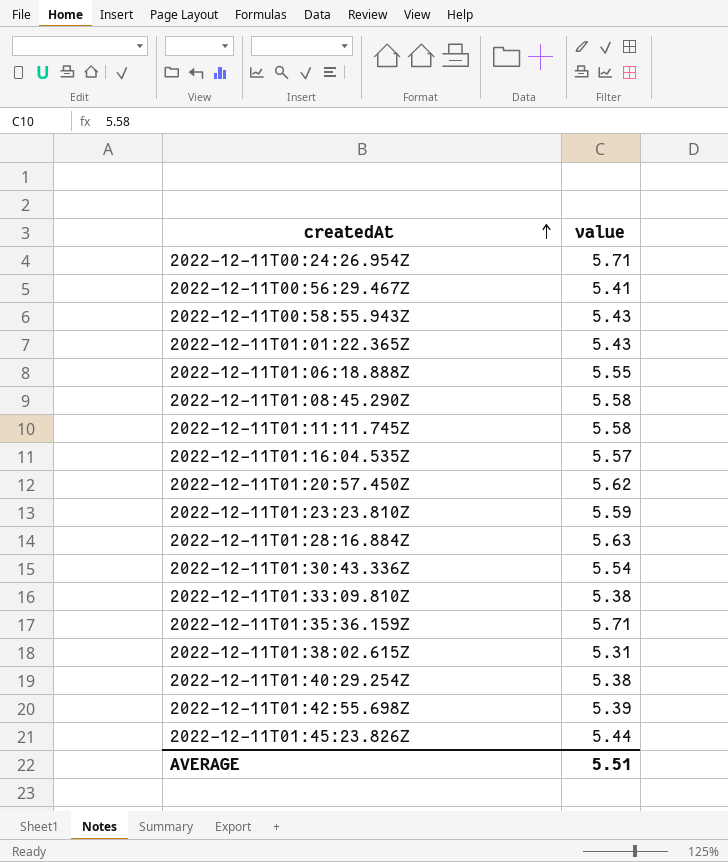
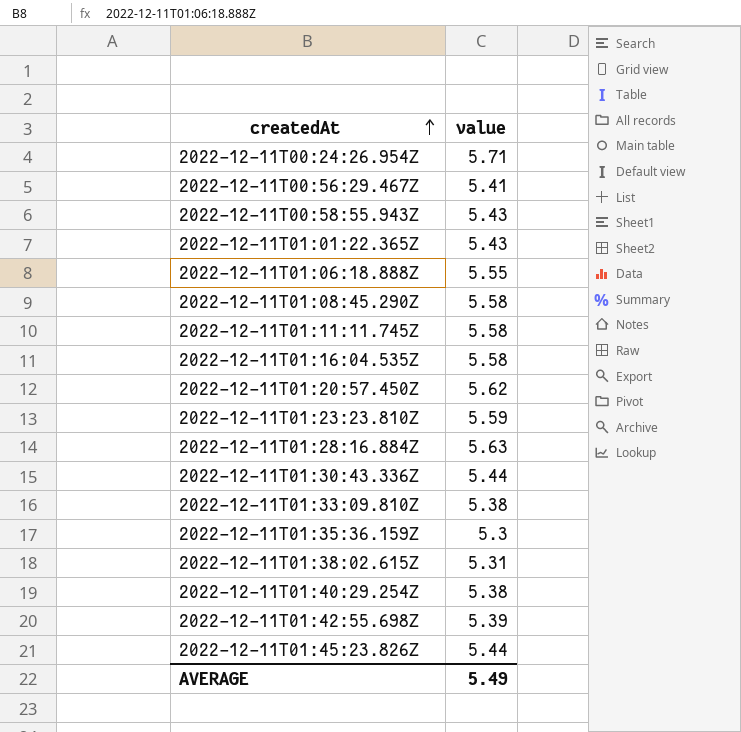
2022-12-11T01:16:04.535Z | value: 5.57 -> 5.58
2022-12-11T01:30:43.336Z | value: 5.54 -> 5.44
2022-12-11T01:35:36.159Z | value: 5.71 -> 5.3
AVERAGE | value: 5.51 -> 5.49

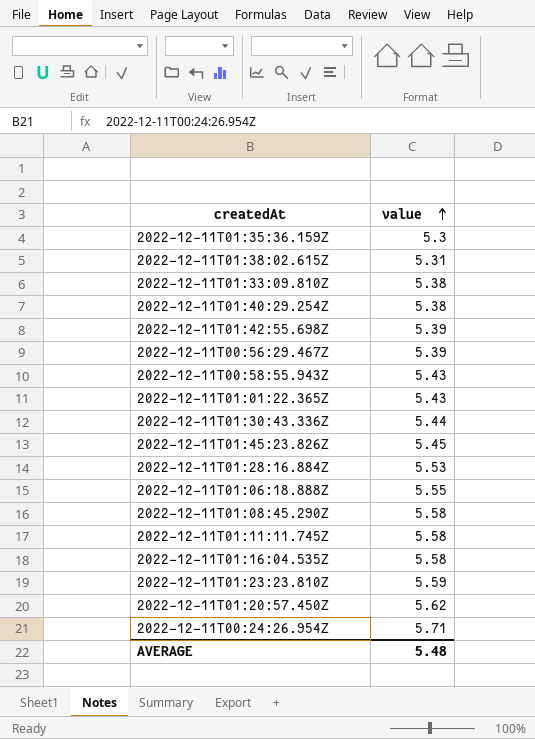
row order: createdAt ascending -> value ascending
2022-12-11T00:56:29.467Z | value: 5.41 -> 5.39
2022-12-11T01:45:23.826Z | value: 5.44 -> 5.45
2022-12-11T01:28:16.884Z | value: 5.63 -> 5.53
AVERAGE | value: 5.49 -> 5.48

